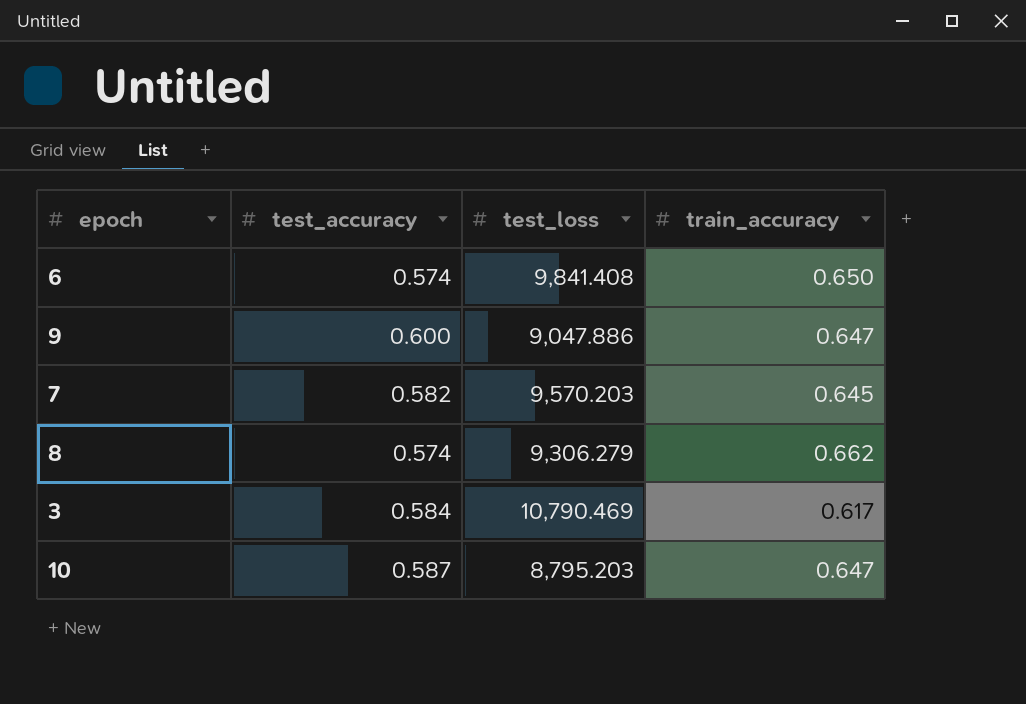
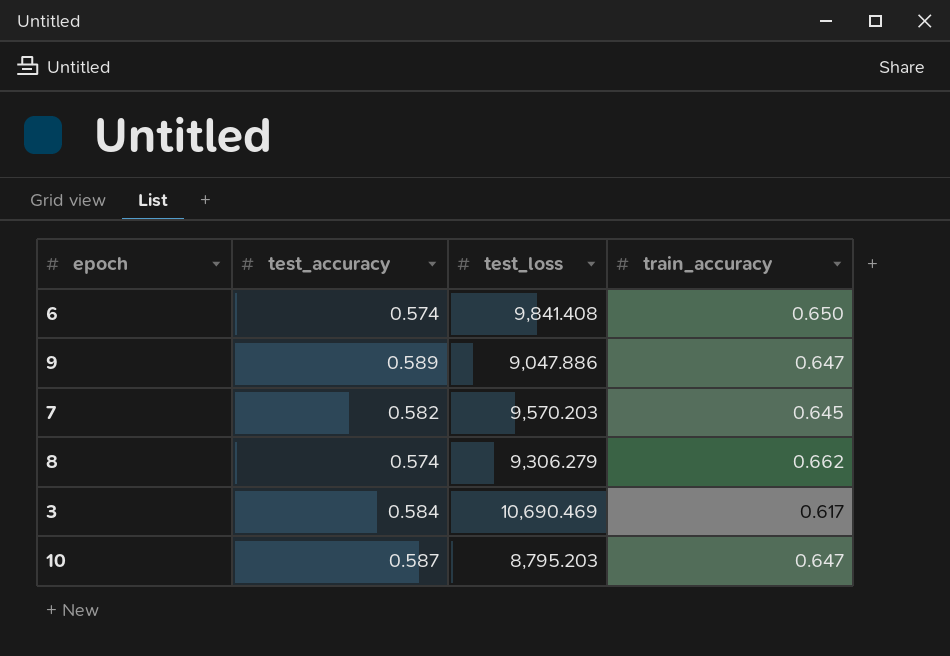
9 | test_accuracy: 0.600 -> 0.589
3 | test_loss: 10,790.469 -> 10,690.469

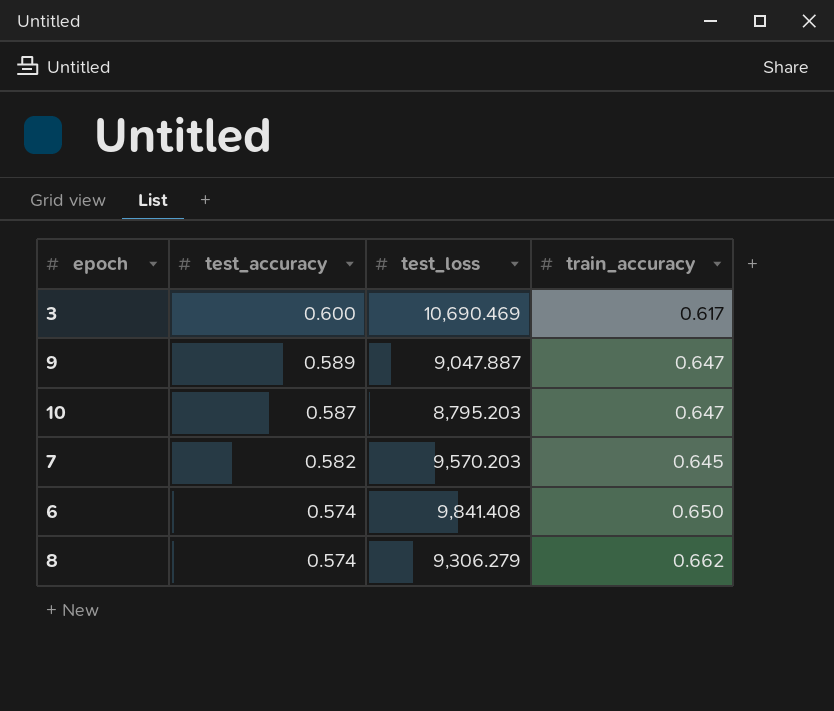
row order: none -> test_accuracy descending
3 | test_accuracy: 0.584 -> 0.600
9 | test_loss: 9,047.886 -> 9,047.887

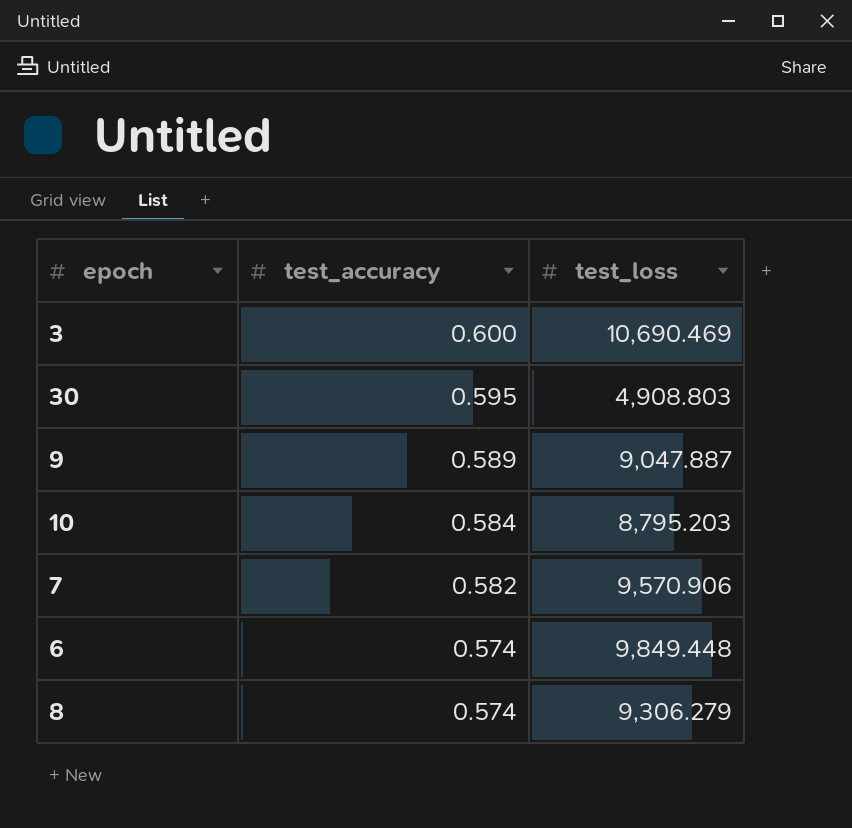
column train_accuracy | position: 4 -> none
row 30: none -> 0.595 | 4,908.803
10 | test_accuracy: 0.587 -> 0.584
7 | test_loss: 9,570.203 -> 9,570.906
6 | test_loss: 9,841.408 -> 9,849.448

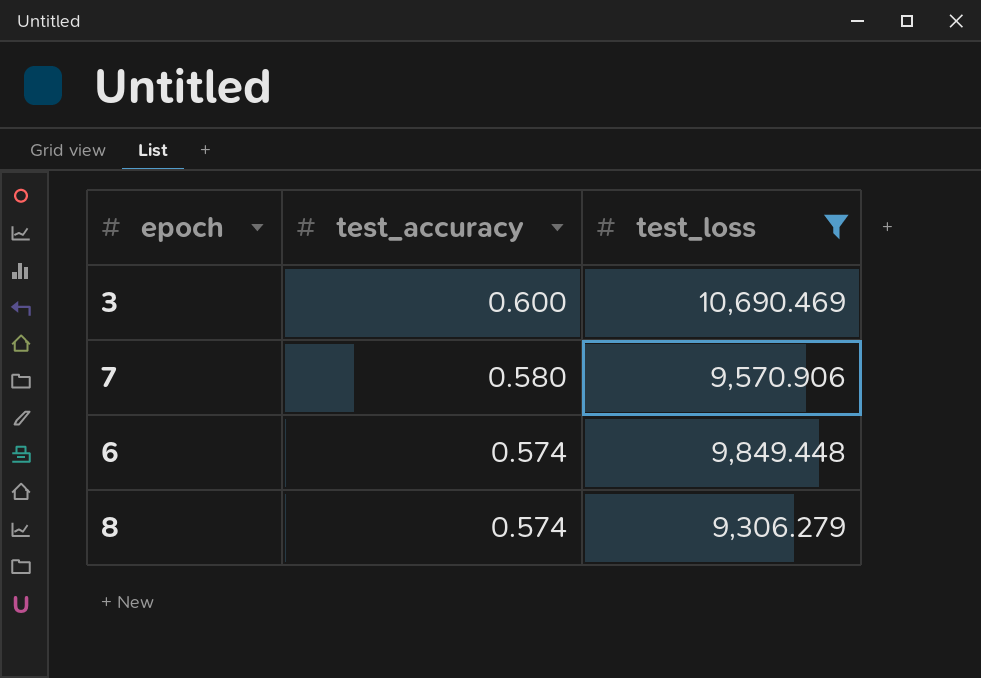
filter: none -> test_loss >= 9,306.279
7 | test_accuracy: 0.582 -> 0.580

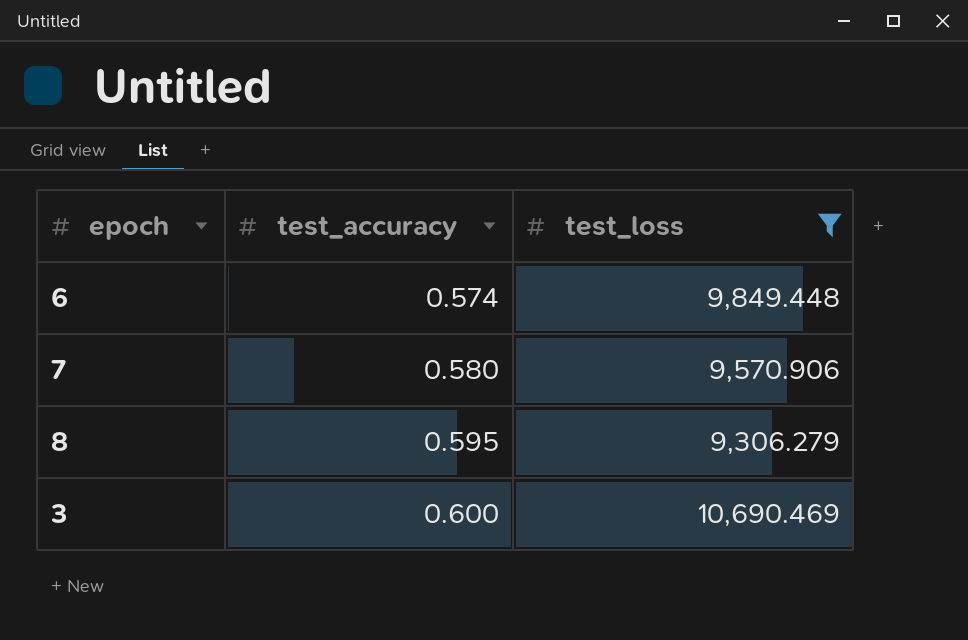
row order: test_accuracy descending -> test_accuracy ascending
8 | test_accuracy: 0.574 -> 0.595

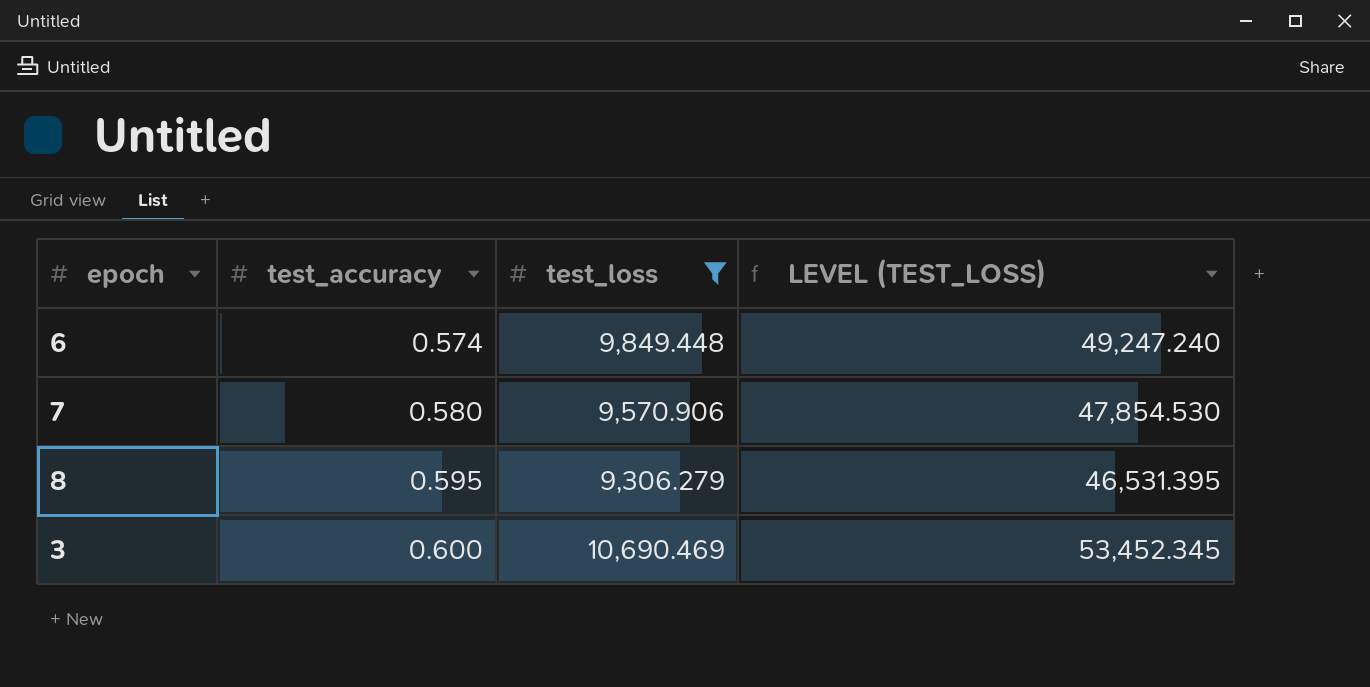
column LEVEL (TEST_LOSS) | formula: none -> [test_loss] * 5

